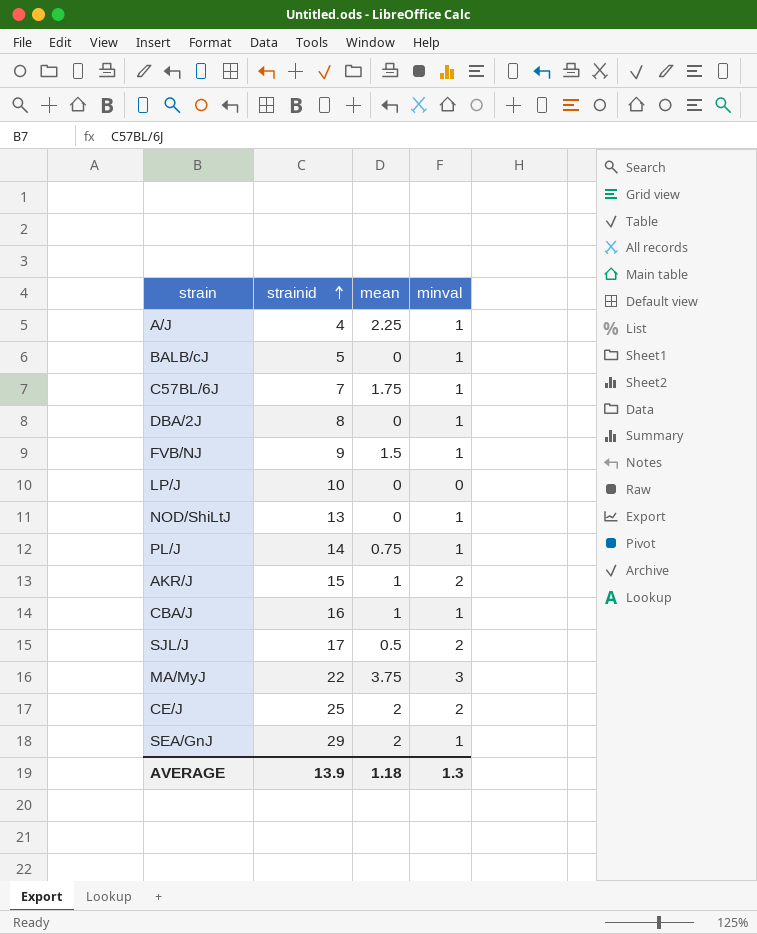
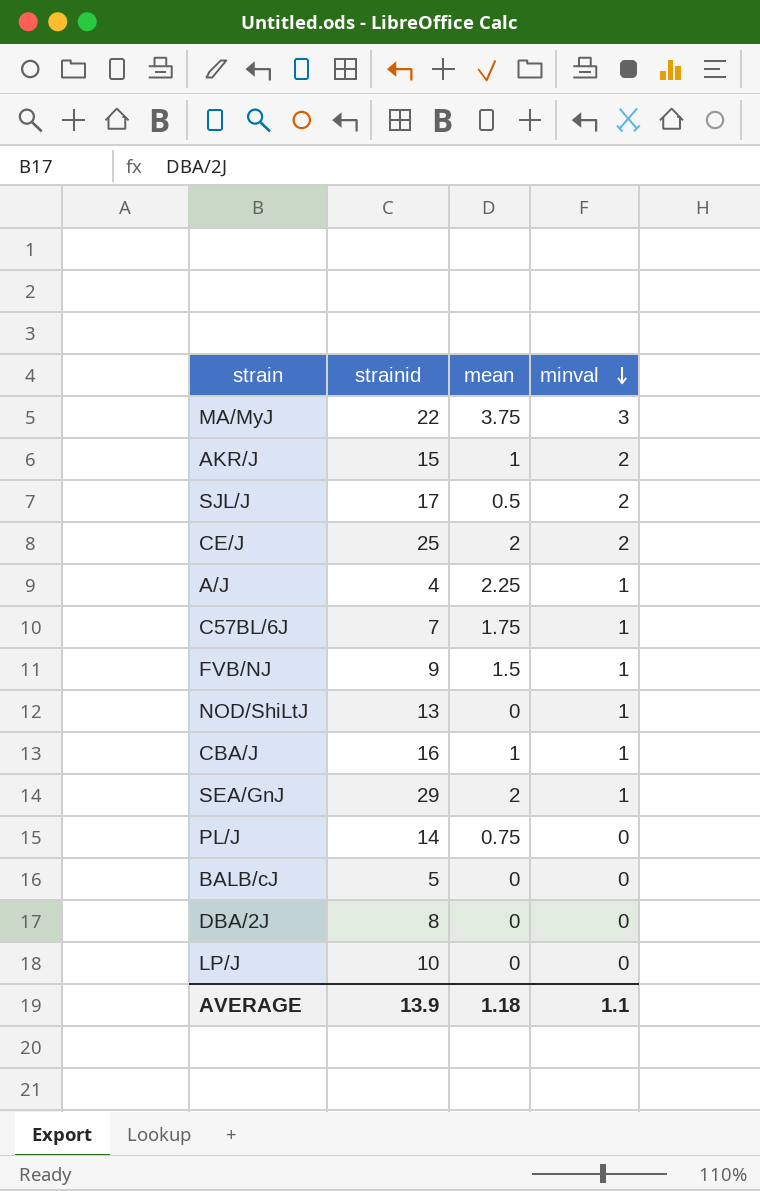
row order: strainid ascending -> minval descending
PL/J | minval: 1 -> 0
BALB/cJ | minval: 1 -> 0
DBA/2J | minval: 1 -> 0
AVERAGE | minval: 1.3 -> 1.1

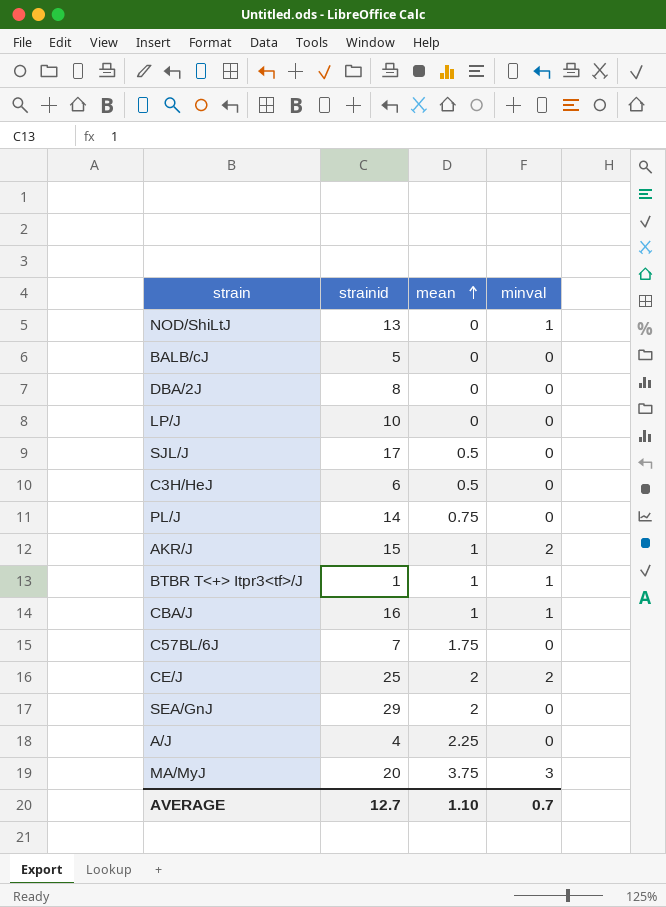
row order: minval descending -> mean ascending
row FVB/NJ: 9 | 1.5 | 1 -> none
SJL/J | minval: 2 -> 0
row C3H/HeJ: none -> 6 | 0.5 | 0
row BTBR T<+> Itpr3<tf>/J: none -> 1 | 1 | 1
C57BL/6J | minval: 1 -> 0
SEA/GnJ | minval: 1 -> 0
A/J | minval: 1 -> 0
MA/MyJ | strainid: 22 -> 20
AVERAGE | strainid: 13.9 -> 12.7
AVERAGE | mean: 1.18 -> 1.10
AVERAGE | minval: 1.1 -> 0.7

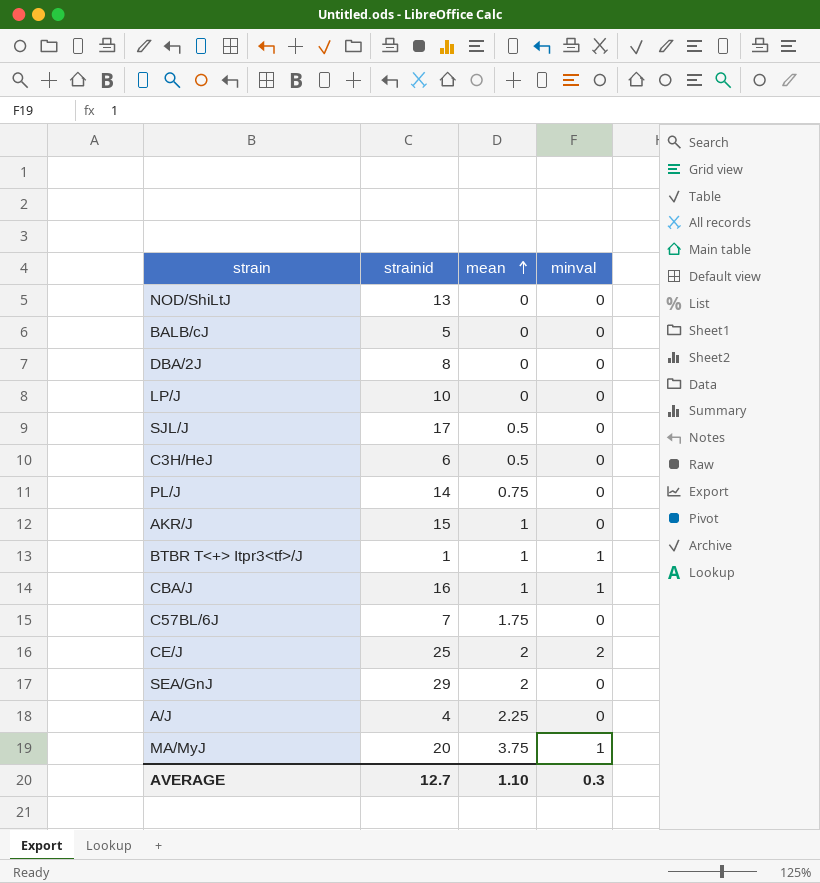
NOD/ShiLtJ | minval: 1 -> 0
AKR/J | minval: 2 -> 0
MA/MyJ | minval: 3 -> 1
AVERAGE | minval: 0.7 -> 0.3

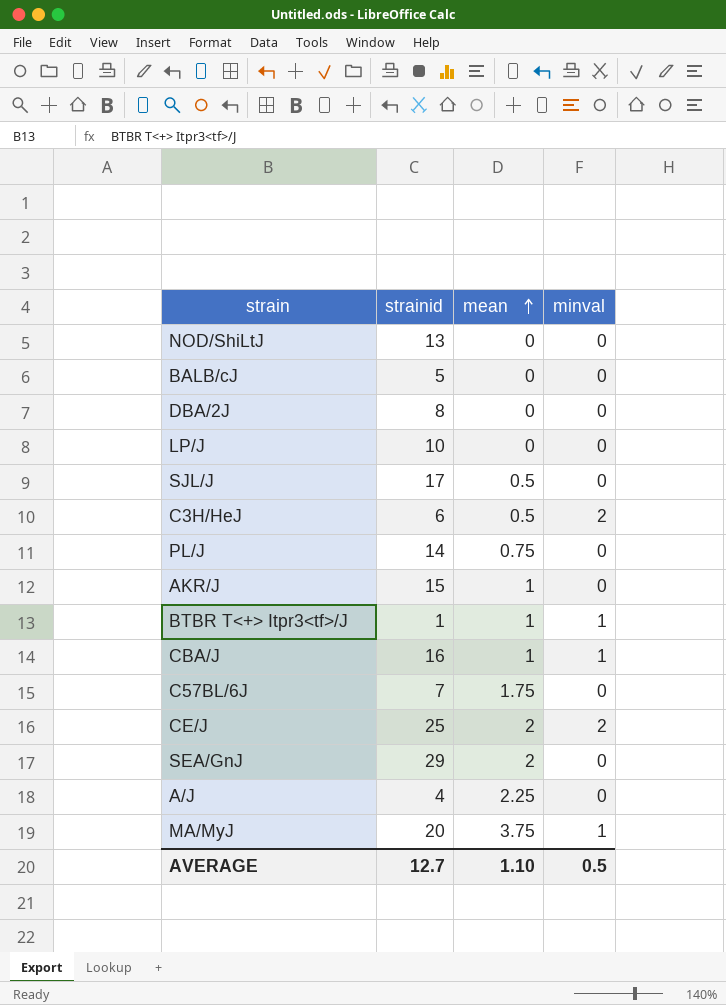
C3H/HeJ | minval: 0 -> 2
AVERAGE | minval: 0.3 -> 0.5

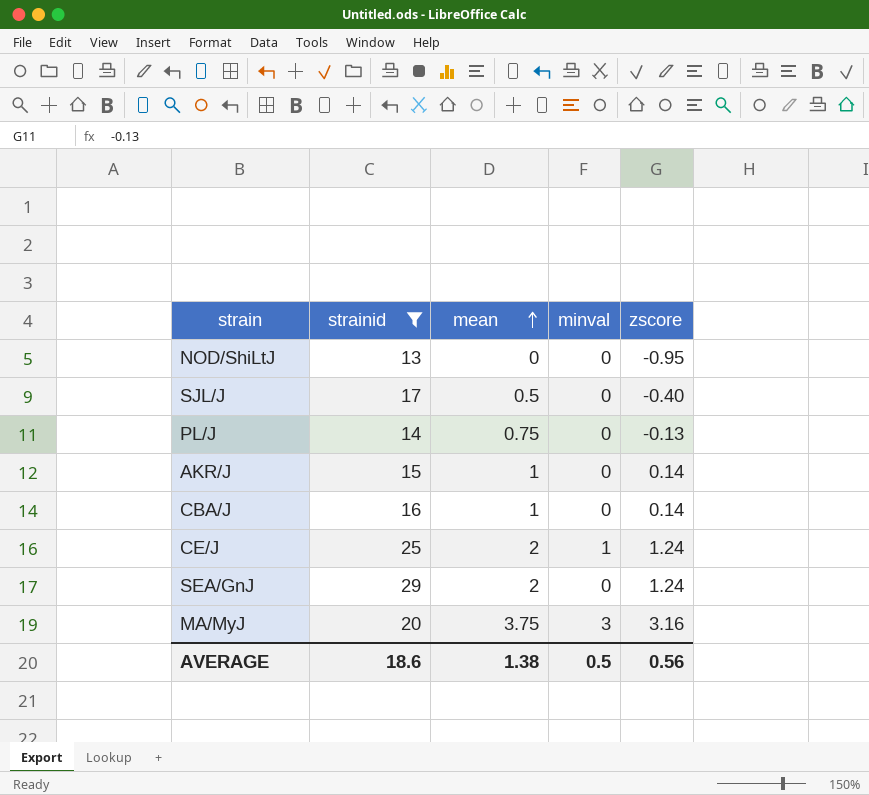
filter: none -> strainid >= 13
column zscore | position: none -> 5
CBA/J | minval: 1 -> 0
CE/J | minval: 2 -> 1
MA/MyJ | minval: 1 -> 3
AVERAGE | strainid: 12.7 -> 18.6
AVERAGE | mean: 1.10 -> 1.38

